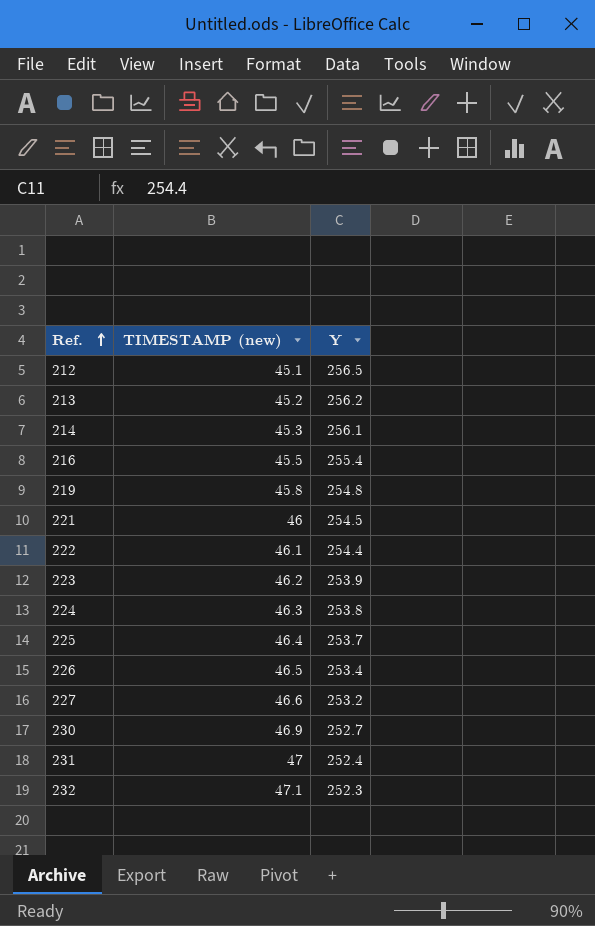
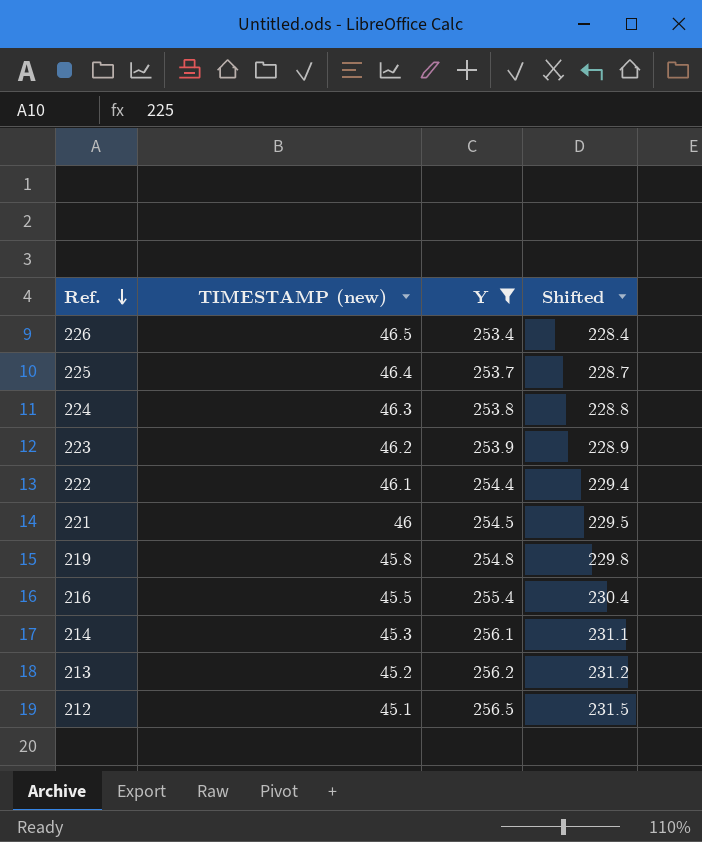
filter: none -> Y >= 253.4
row order: Ref. ascending -> Ref. descending
column Shifted | formula: none -> [Y] - 25

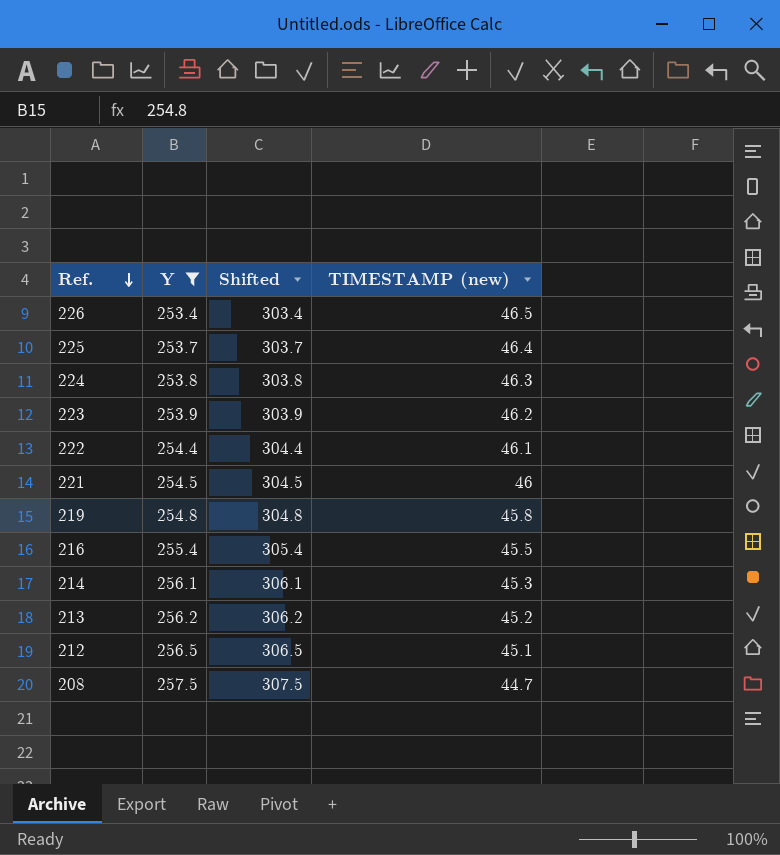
column Shifted | formula: [Y] - 25 -> [Y] + 50
column TIMESTAMP (new) | position: 2 -> 4
row 208: none -> 257.5 | 307.5 | 44.7

